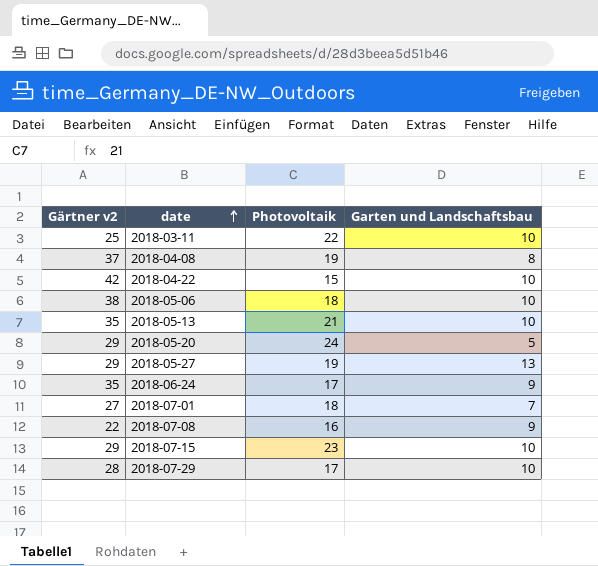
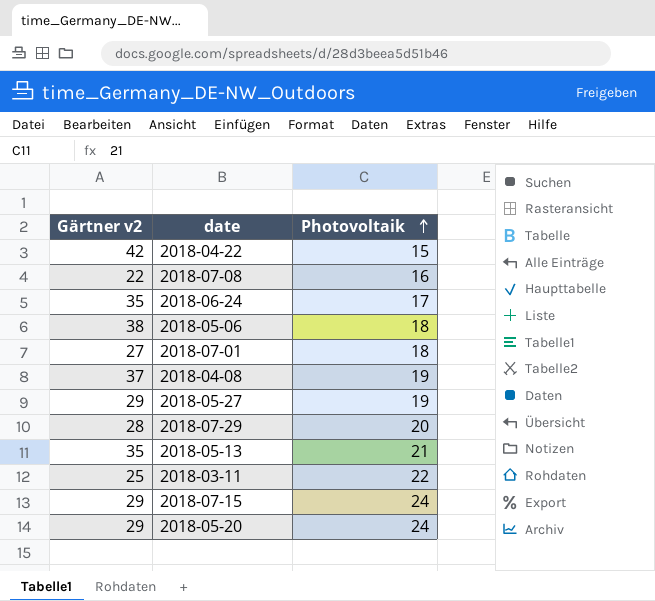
row order: date ascending -> Photovoltaik ascending
column Garten und Landschaftsbau | position: 4 -> none
2018-07-29 | Photovoltaik: 17 -> 20
2018-07-15 | Photovoltaik: 23 -> 24

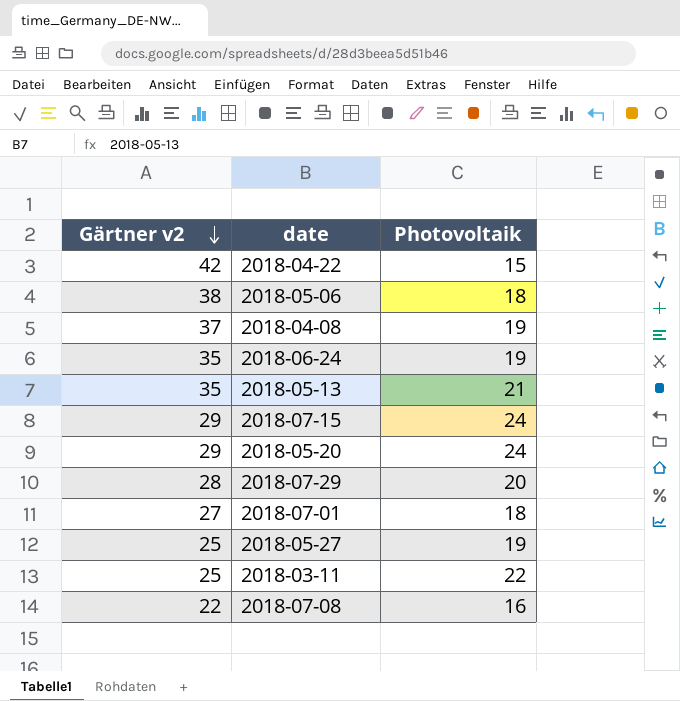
row order: Photovoltaik ascending -> Gärtner v2 descending
2018-06-24 | Photovoltaik: 17 -> 19
2018-05-27 | Gärtner v2: 29 -> 25

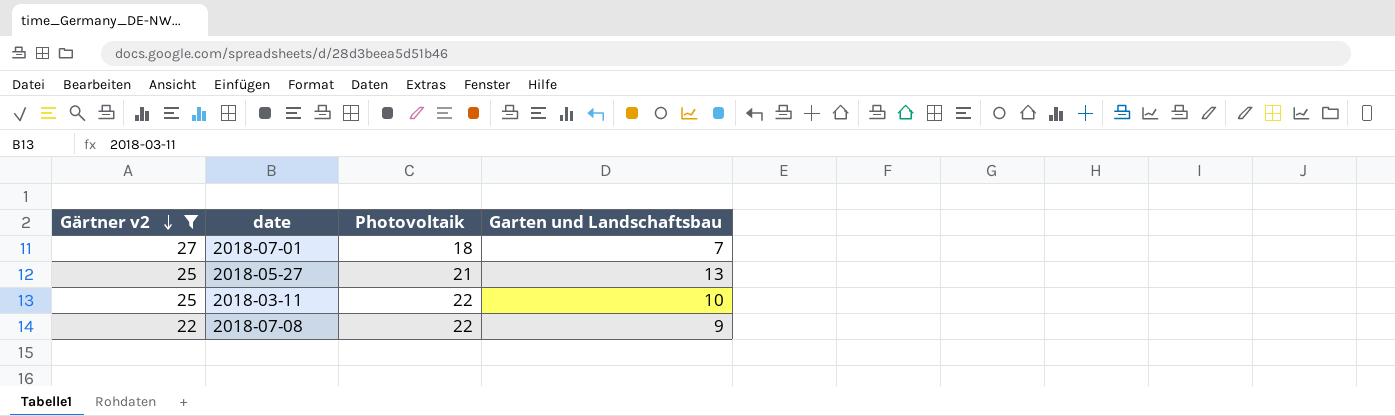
filter: none -> Gärtner v2 <= 27
column Garten und Landschaftsbau | position: none -> 4
2018-05-27 | Photovoltaik: 19 -> 21
2018-07-08 | Photovoltaik: 16 -> 22

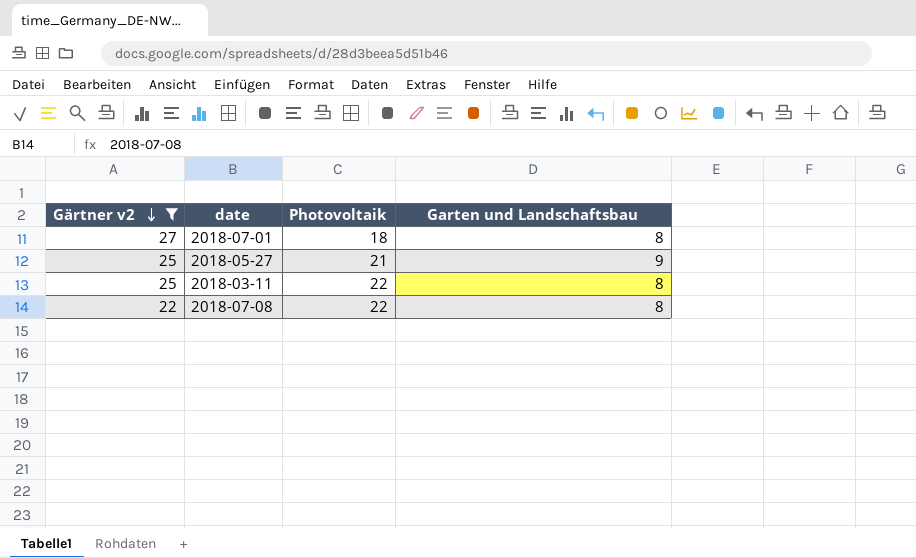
2018-07-01 | Garten und Landschaftsbau: 7 -> 8
2018-05-27 | Garten und Landschaftsbau: 13 -> 9
2018-03-11 | Garten und Landschaftsbau: 10 -> 8
2018-07-08 | Garten und Landschaftsbau: 9 -> 8

